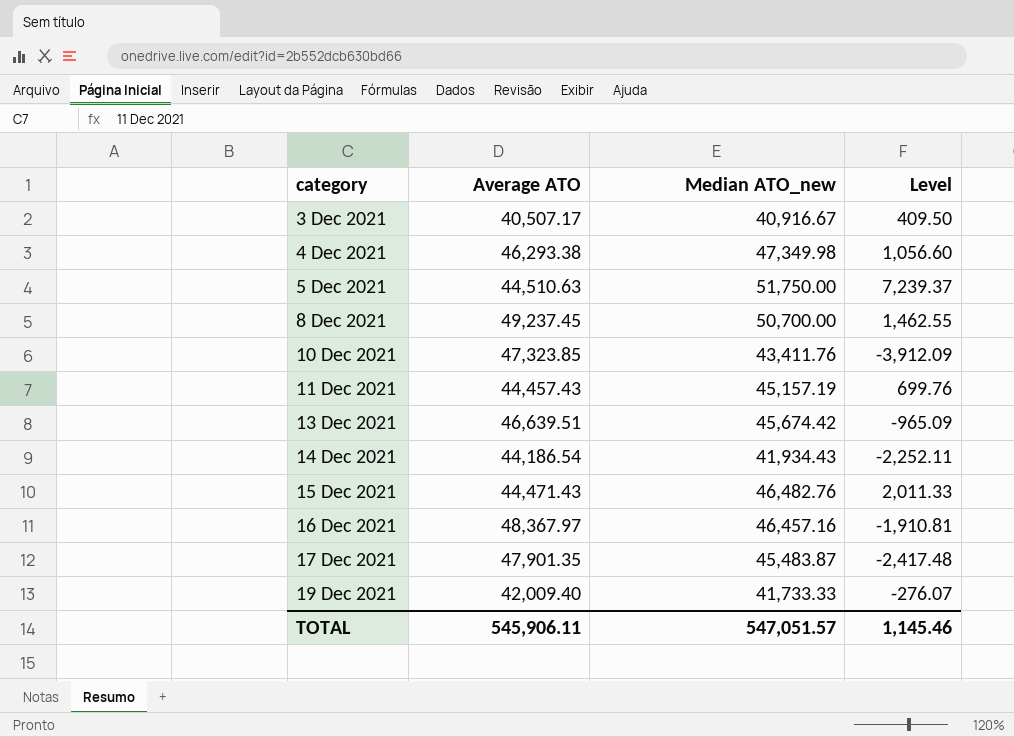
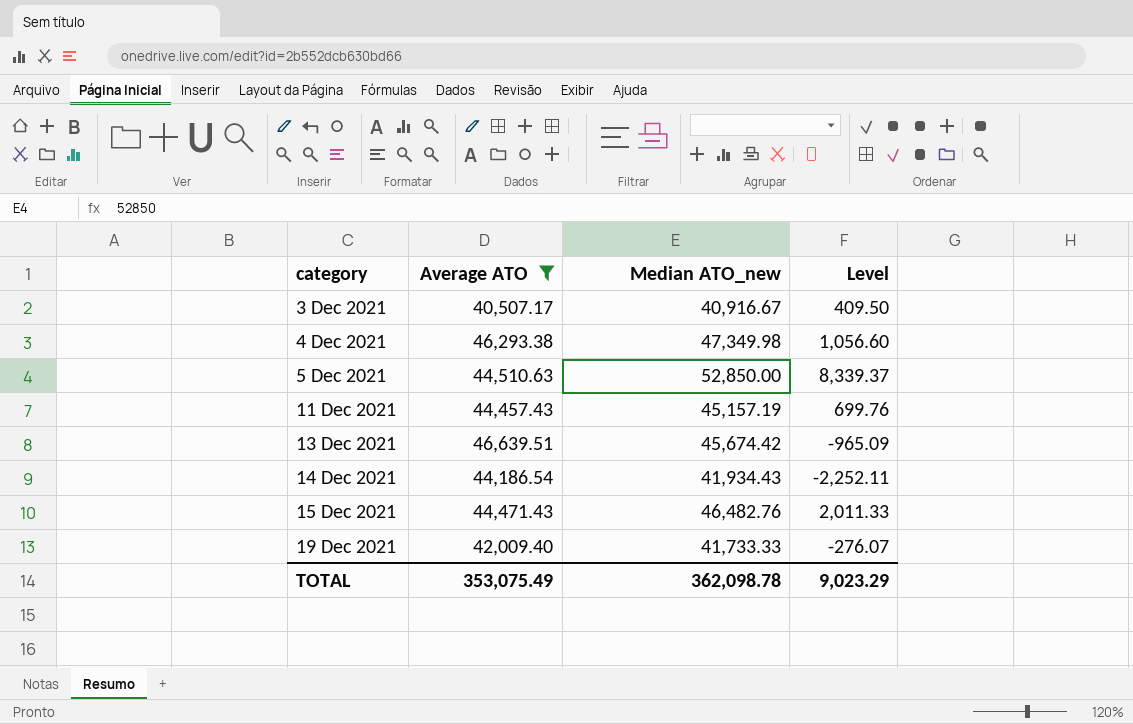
filter: none -> Average ATO <= 46,639.51
5 Dec 2021 | Median ATO_new: 51,750.00 -> 52,850.00
5 Dec 2021 | Level: 7,239.37 -> 8,339.37
TOTAL | Average ATO: 545,906.11 -> 353,075.49
TOTAL | Median ATO_new: 547,051.57 -> 362,098.78
TOTAL | Level: 1,145.46 -> 9,023.29

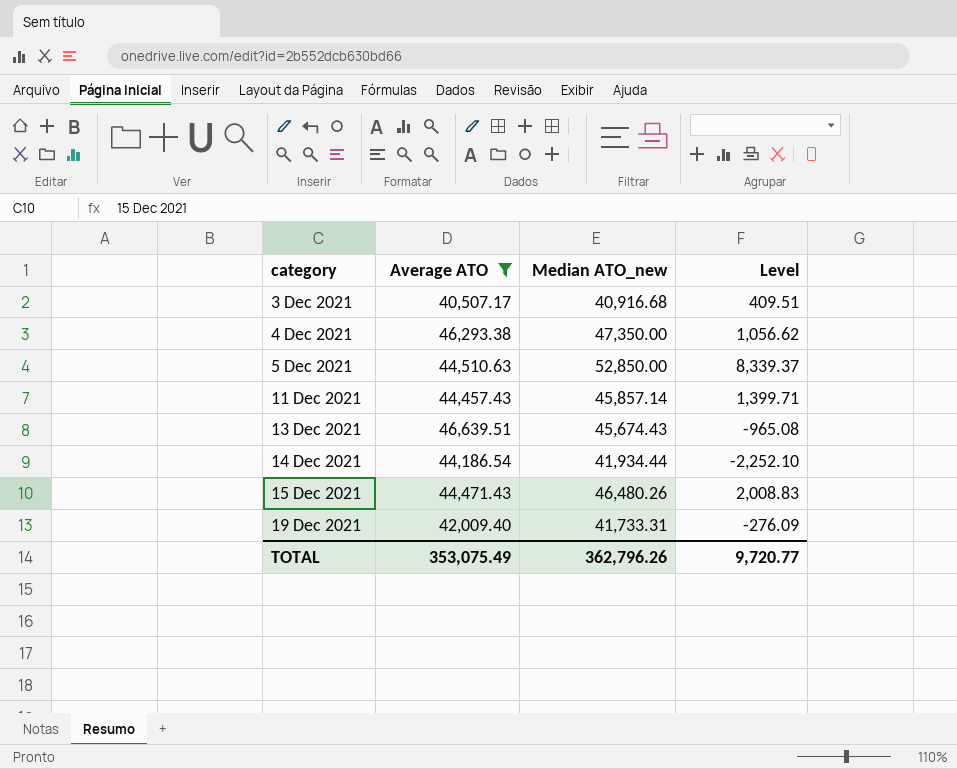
3 Dec 2021 | Median ATO_new: 40,916.67 -> 40,916.68
3 Dec 2021 | Level: 409.50 -> 409.51
4 Dec 2021 | Median ATO_new: 47,349.98 -> 47,350.00
4 Dec 2021 | Level: 1,056.60 -> 1,056.62
11 Dec 2021 | Median ATO_new: 45,157.19 -> 45,857.14
11 Dec 2021 | Level: 699.76 -> 1,399.71
13 Dec 2021 | Median ATO_new: 45,674.42 -> 45,674.43
13 Dec 2021 | Level: -965.09 -> -965.08
14 Dec 2021 | Median ATO_new: 41,934.43 -> 41,934.44
14 Dec 2021 | Level: -2,252.11 -> -2,252.10
15 Dec 2021 | Median ATO_new: 46,482.76 -> 46,480.26
15 Dec 2021 | Level: 2,011.33 -> 2,008.83
19 Dec 2021 | Median ATO_new: 41,733.33 -> 41,733.31
19 Dec 2021 | Level: -276.07 -> -276.09
TOTAL | Median ATO_new: 362,098.78 -> 362,796.26
TOTAL | Level: 9,023.29 -> 9,720.77

